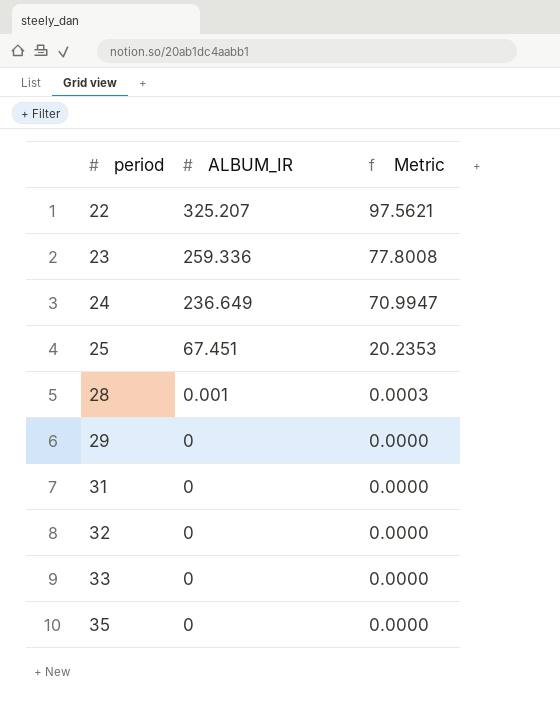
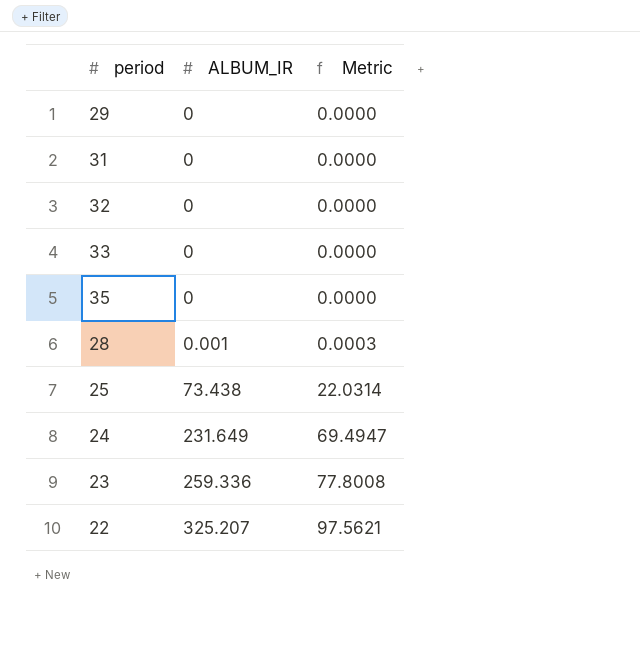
row order: period ascending -> ALBUM_IR ascending
25 | ALBUM_IR: 67.451 -> 73.438
25 | Metric: 20.2353 -> 22.0314
24 | ALBUM_IR: 236.649 -> 231.649
24 | Metric: 70.9947 -> 69.4947

